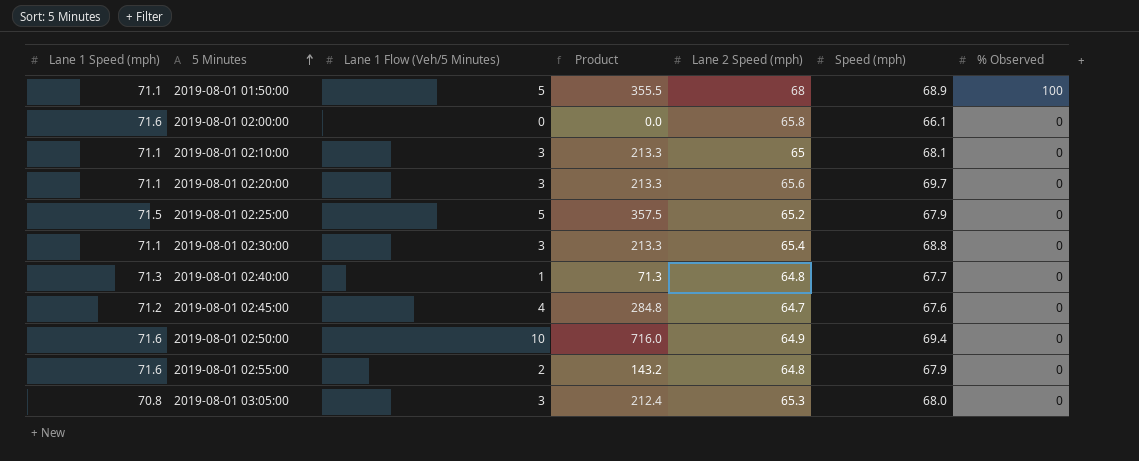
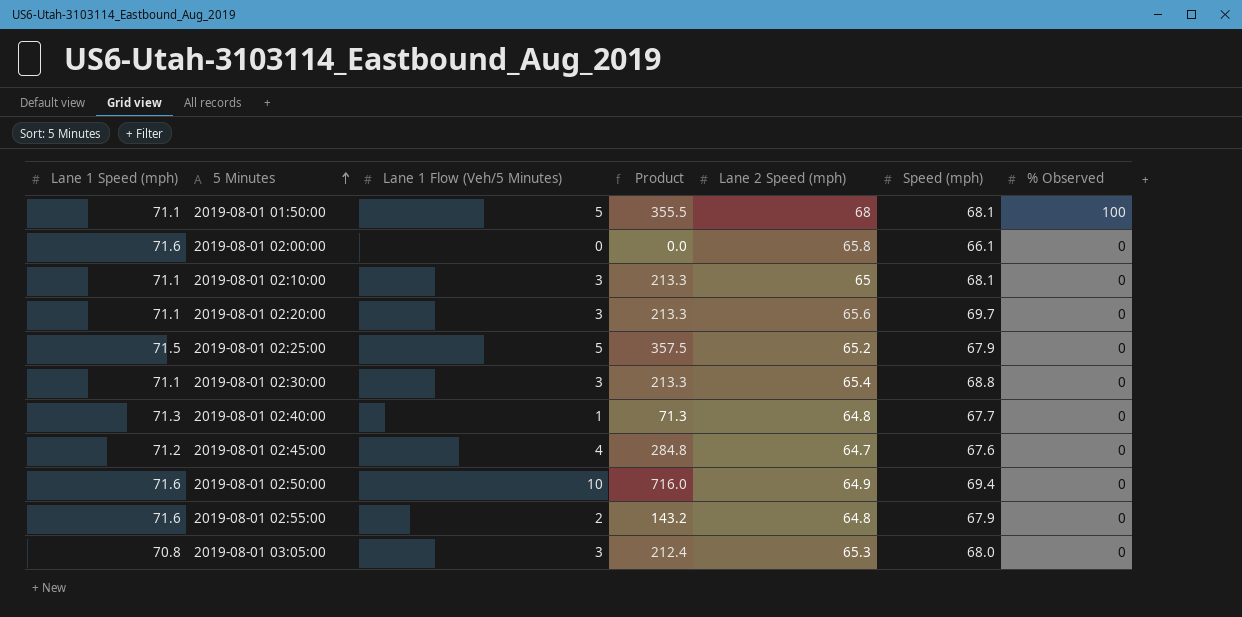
2019-08-01 01:50:00 | Speed (mph): 68.9 -> 68.1

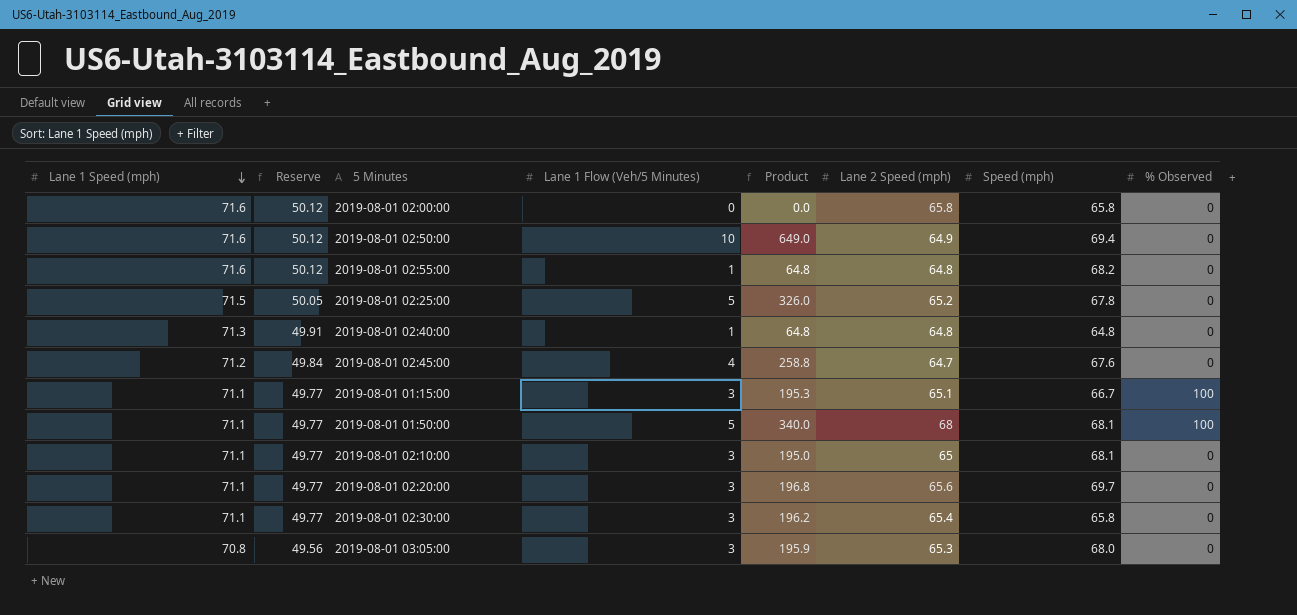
row order: 5 Minutes ascending -> Lane 1 Speed (mph) descending
column Reserve | formula: none -> [Lane 1 Speed (mph)] * 0.7
column Product | formula: [Lane 1 Speed (mph)] * [Lane 1 Flow (Veh/5 Minutes)] -> [Lane 1 Flow (Veh/5 Minutes)] * [Lane 2 Speed (mph)]
2019-08-01 02:00:00 | Speed (mph): 66.1 -> 65.8
2019-08-01 02:55:00 | Lane 1 Flow (Veh/5 Minutes): 2 -> 1
2019-08-01 02:55:00 | Speed (mph): 67.9 -> 68.2
2019-08-01 02:25:00 | Speed (mph): 67.9 -> 67.8
2019-08-01 02:40:00 | Speed (mph): 67.7 -> 64.8
row 2019-08-01 01:15:00: none -> 71.1 | 49.77 | 3 | 195.3 | 65.1 | 66.7 | 100
2019-08-01 02:30:00 | Speed (mph): 68.8 -> 65.8

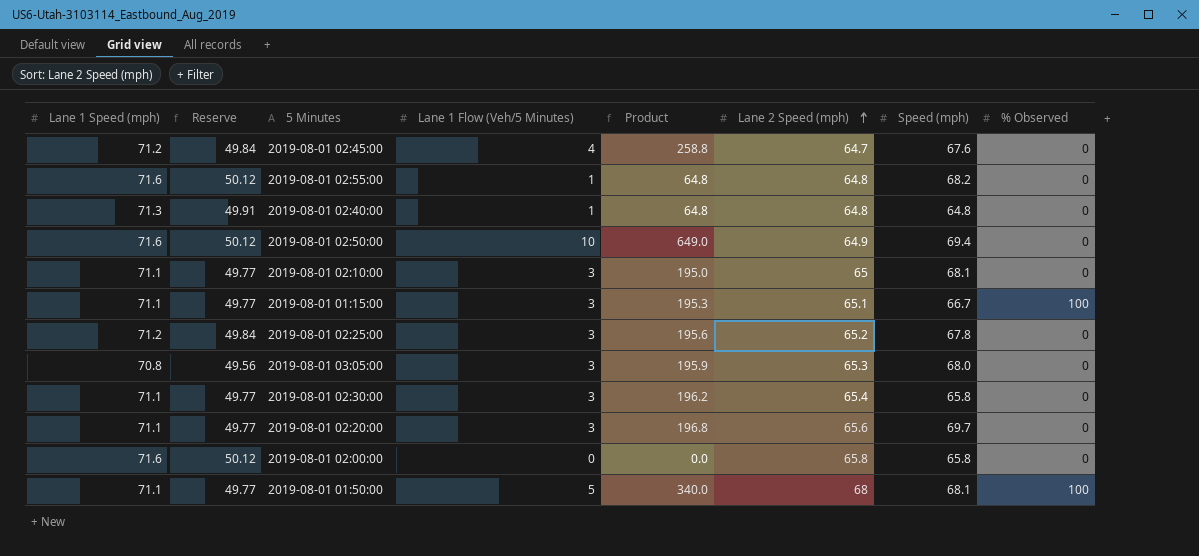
row order: Lane 1 Speed (mph) descending -> Lane 2 Speed (mph) ascending
2019-08-01 02:25:00 | Lane 1 Speed (mph): 71.5 -> 71.2
2019-08-01 02:25:00 | Reserve: 50.05 -> 49.84
2019-08-01 02:25:00 | Lane 1 Flow (Veh/5 Minutes): 5 -> 3
2019-08-01 02:25:00 | Product: 326.0 -> 195.6

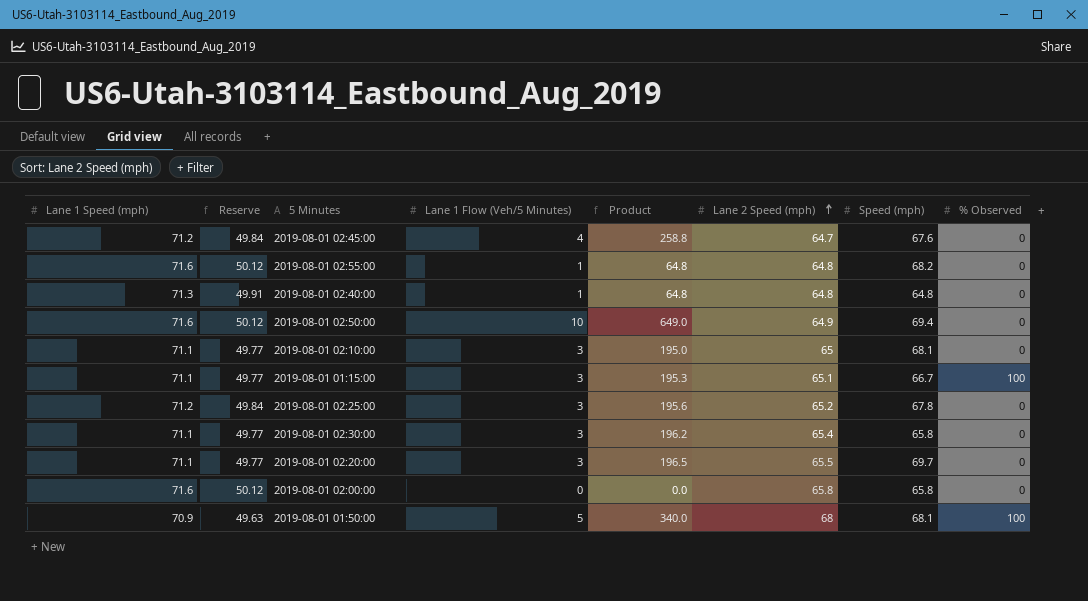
row 2019-08-01 03:05:00: 70.8 | 49.56 | 3 | 195.9 | 65.3 | 68.0 | 0 -> none
2019-08-01 02:20:00 | Product: 196.8 -> 196.5
2019-08-01 02:20:00 | Lane 2 Speed (mph): 65.6 -> 65.5
2019-08-01 01:50:00 | Lane 1 Speed (mph): 71.1 -> 70.9
2019-08-01 01:50:00 | Reserve: 49.77 -> 49.63

